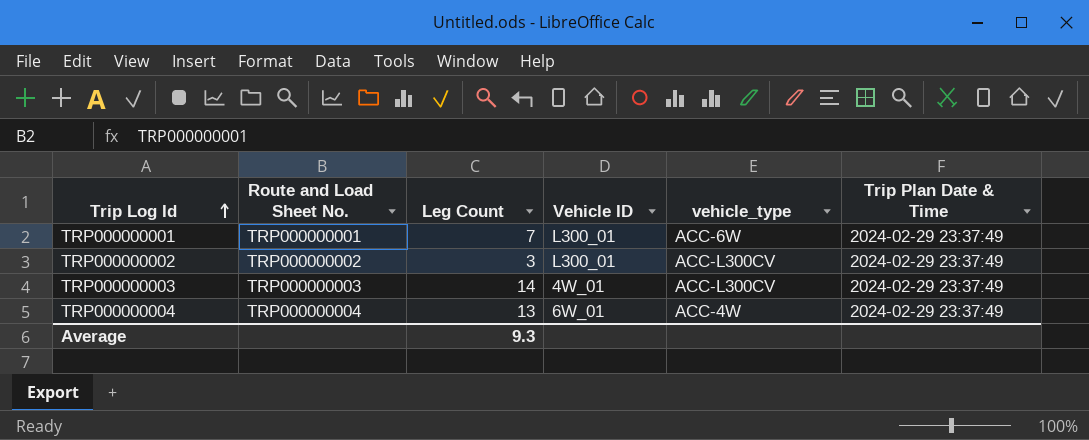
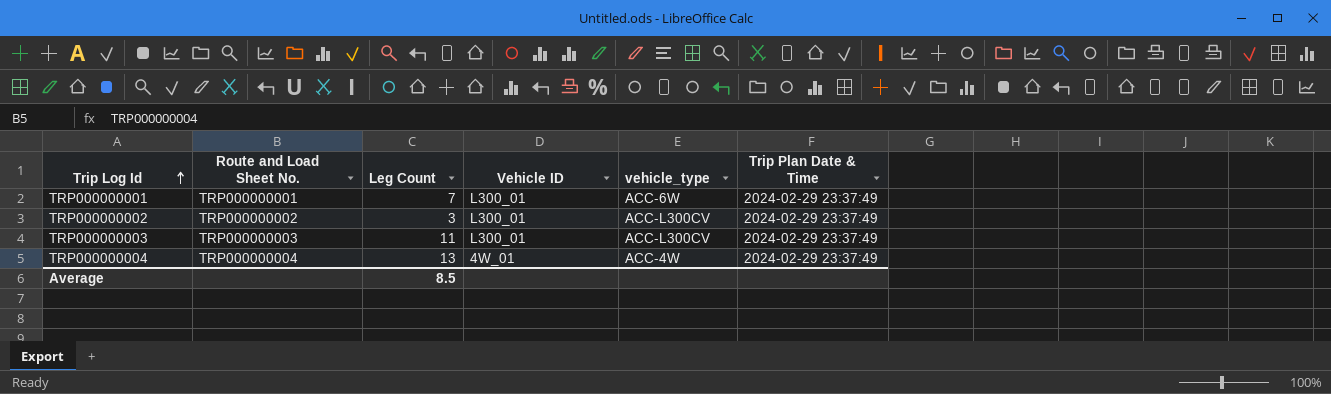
TRP000000003 | Leg Count: 14 -> 11
TRP000000003 | Vehicle ID: 4W_01 -> L300_01
TRP000000004 | Vehicle ID: 6W_01 -> 4W_01
Average | Leg Count: 9.3 -> 8.5

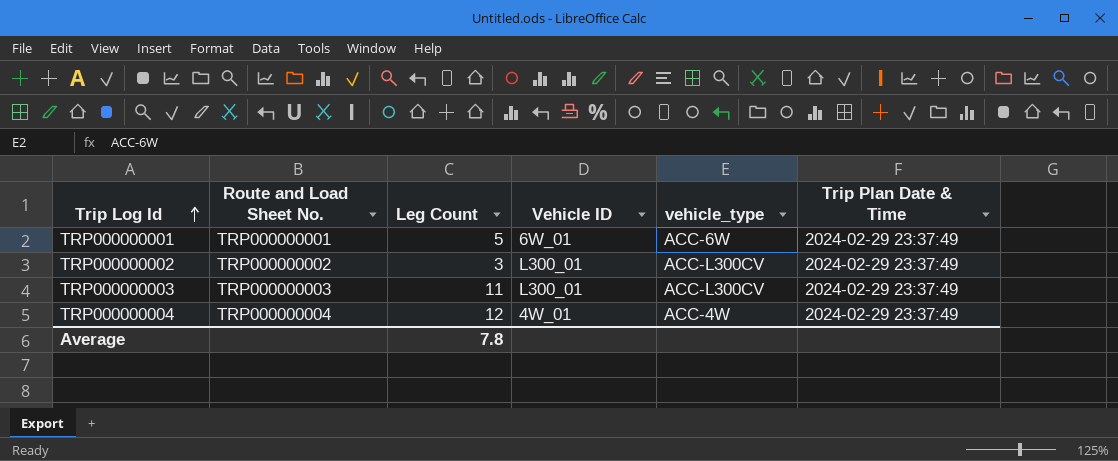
TRP000000001 | Leg Count: 7 -> 5
TRP000000001 | Vehicle ID: L300_01 -> 6W_01
TRP000000004 | Leg Count: 13 -> 12
Average | Leg Count: 8.5 -> 7.8

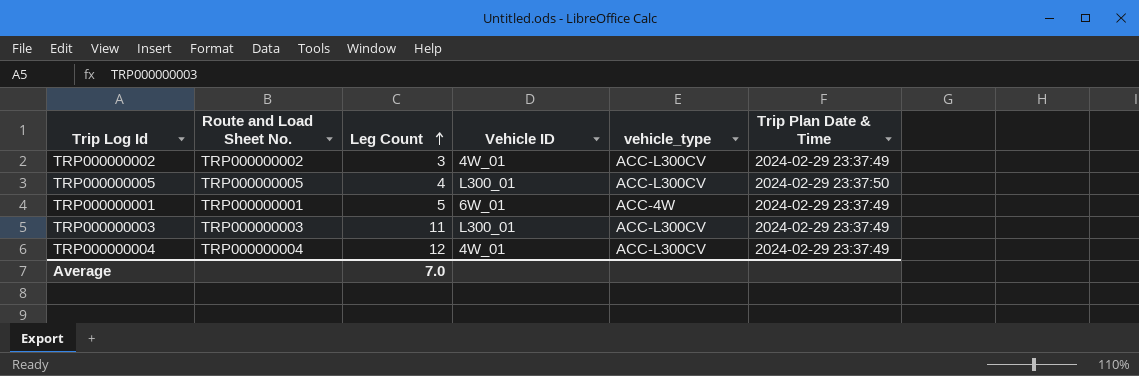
row order: Trip Log Id ascending -> Leg Count ascending
TRP000000002 | Vehicle ID: L300_01 -> 4W_01
row TRP000000005: none -> TRP000000005 | 4 | L300_01 | ACC-L300CV | 2024-02-29 23:37:50
TRP000000001 | vehicle_type: ACC-6W -> ACC-4W
TRP000000004 | vehicle_type: ACC-4W -> ACC-L300CV
Average | Leg Count: 7.8 -> 7.0

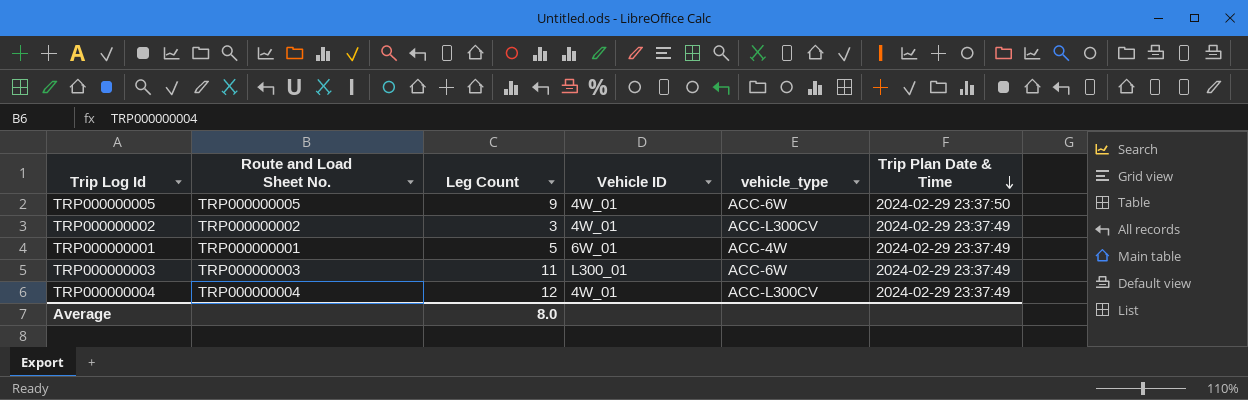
row order: Leg Count ascending -> Trip Plan Date & Time descending
TRP000000005 | Leg Count: 4 -> 9
TRP000000005 | Vehicle ID: L300_01 -> 4W_01
TRP000000005 | vehicle_type: ACC-L300CV -> ACC-6W
TRP000000003 | vehicle_type: ACC-L300CV -> ACC-6W
Average | Leg Count: 7.0 -> 8.0

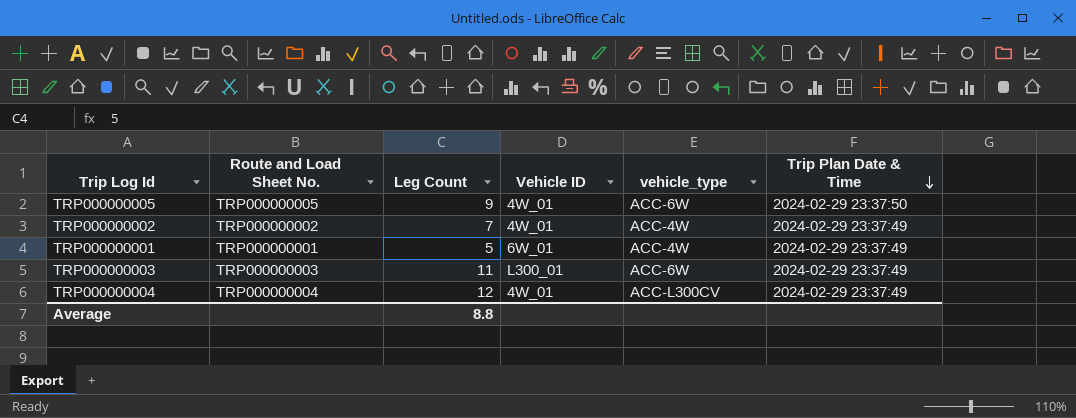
TRP000000002 | Leg Count: 3 -> 7
TRP000000002 | vehicle_type: ACC-L300CV -> ACC-4W
Average | Leg Count: 8.0 -> 8.8

